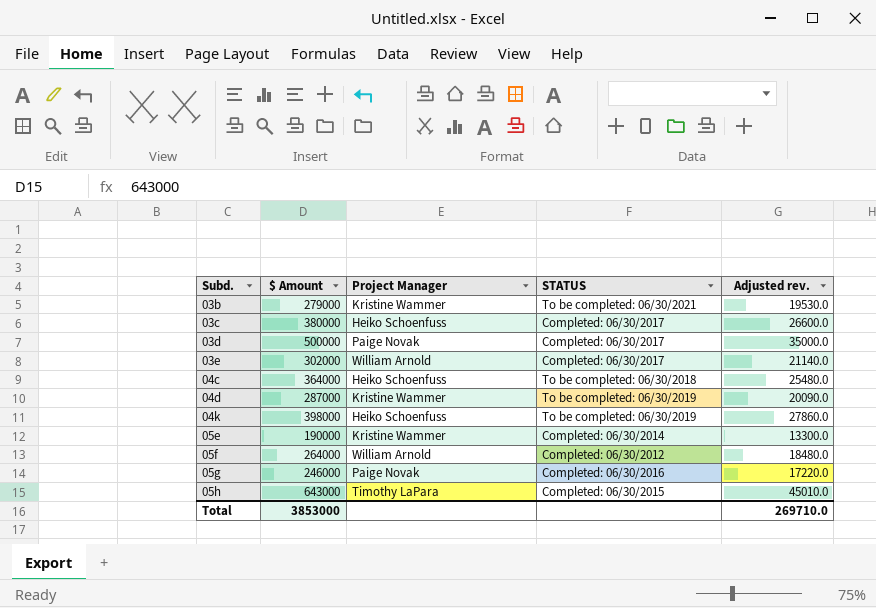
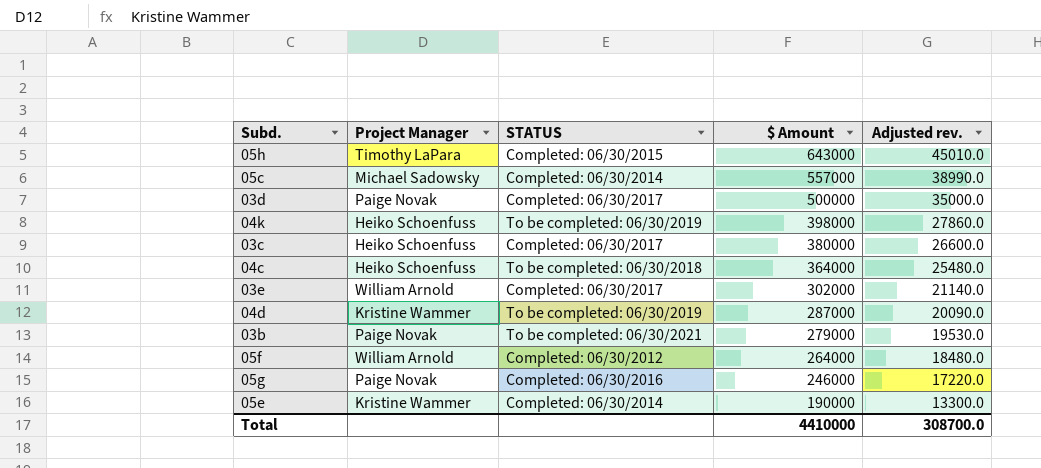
row order: Subd. ascending -> $ Amount descending
column $ Amount | position: 2 -> 4
row 05c: none -> Michael Sadowsky | Completed: 06/30/2014 | 557000 | 38990.0
03b | Project Manager: Kristine Wammer -> Paige Novak
Total | $ Amount: 3853000 -> 4410000
Total | Adjusted rev.: 269710.0 -> 308700.0

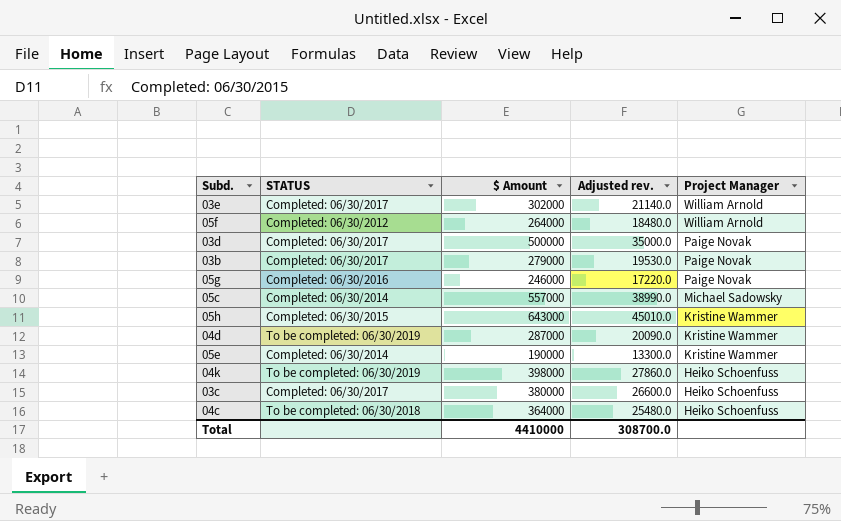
row order: $ Amount descending -> Project Manager descending
column Project Manager | position: 2 -> 5
03b | STATUS: To be completed: 06/30/2021 -> Completed: 06/30/2017
05h | Project Manager: Timothy LaPara -> Kristine Wammer

